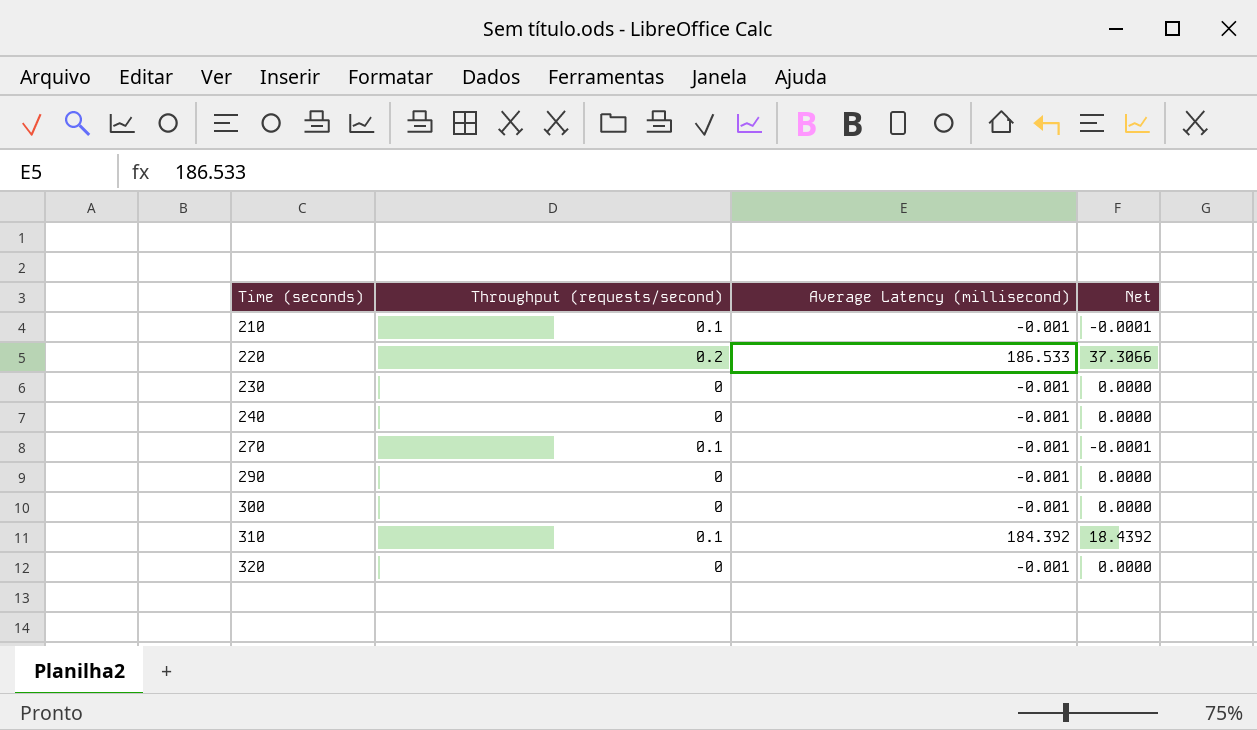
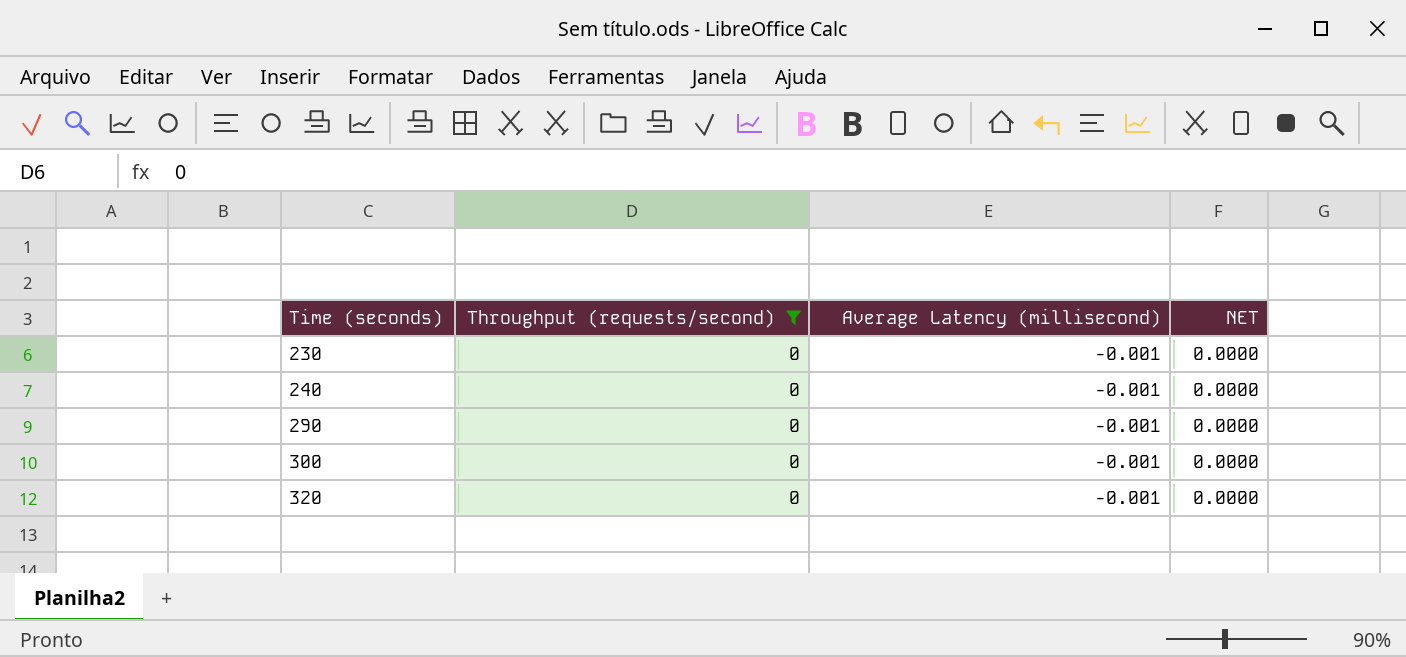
filter: none -> Throughput (requests/second) = 0
column name: Net -> NET

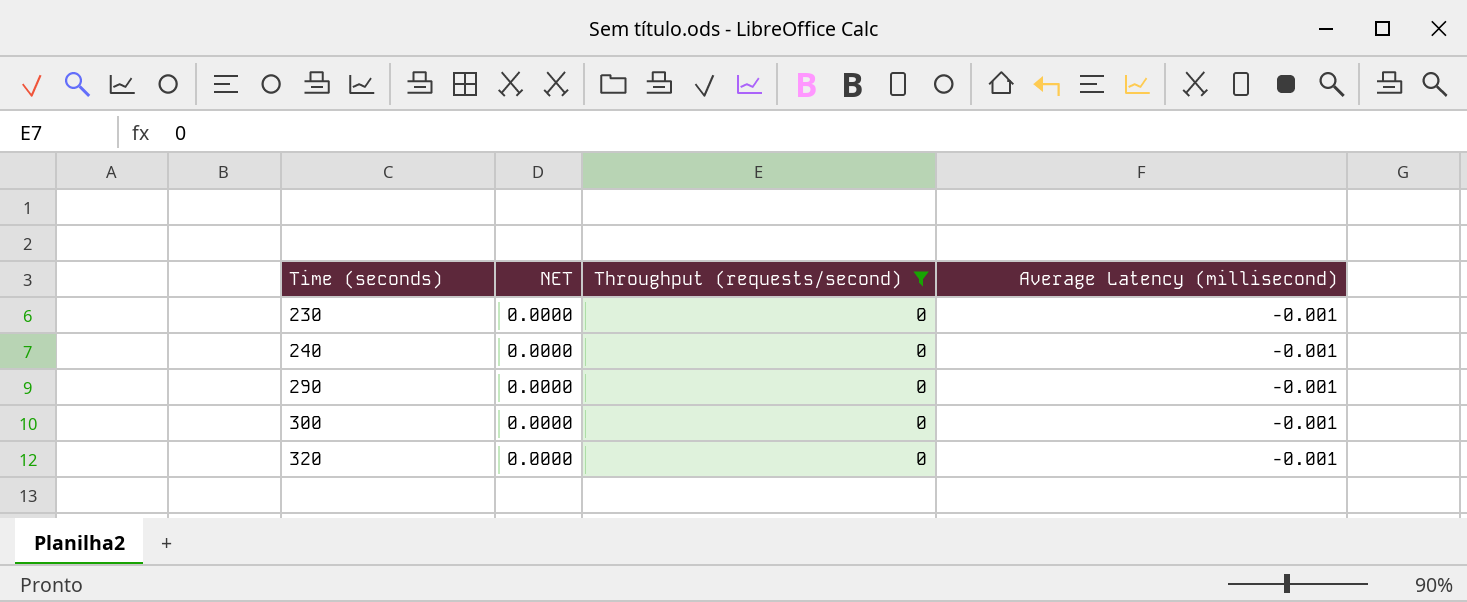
column NET | position: 4 -> 2

